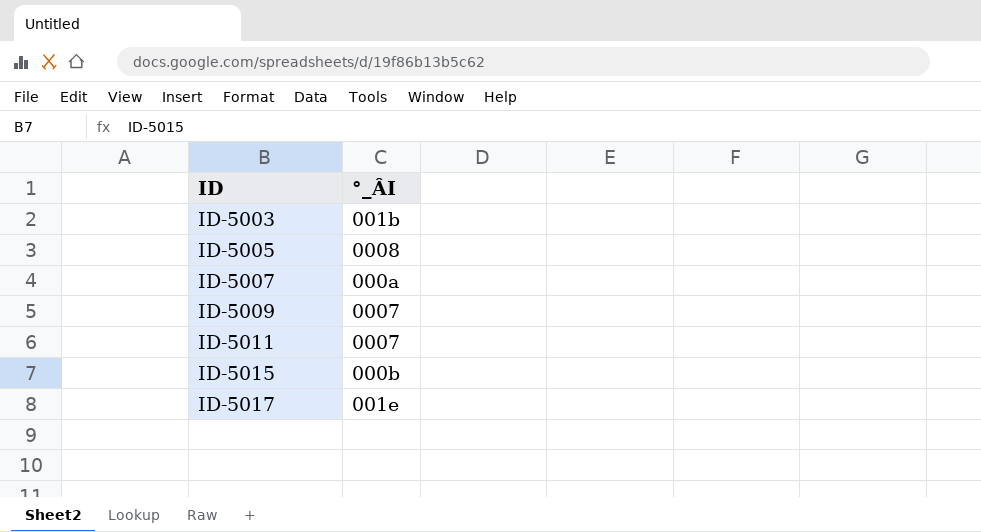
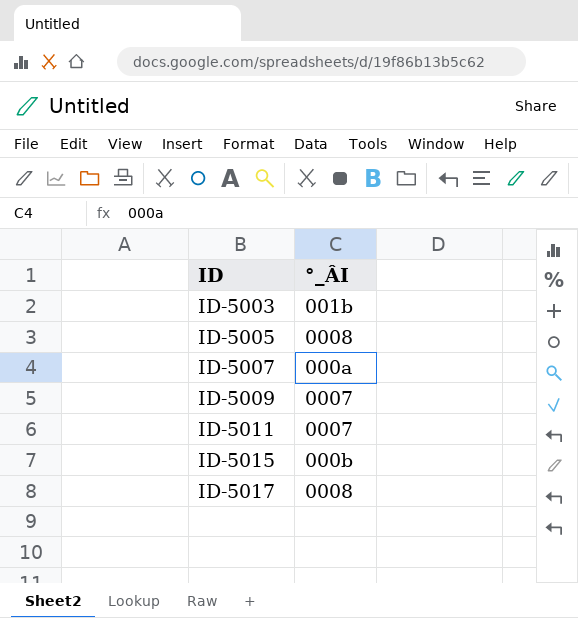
ID-5017 | °_ÂI: 001e -> 0008

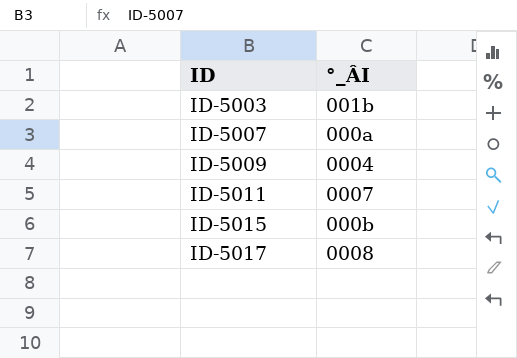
row ID-5005: 0008 -> none
ID-5009 | °_ÂI: 0007 -> 0004

